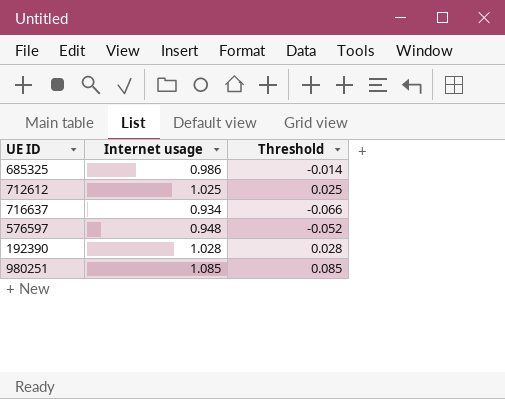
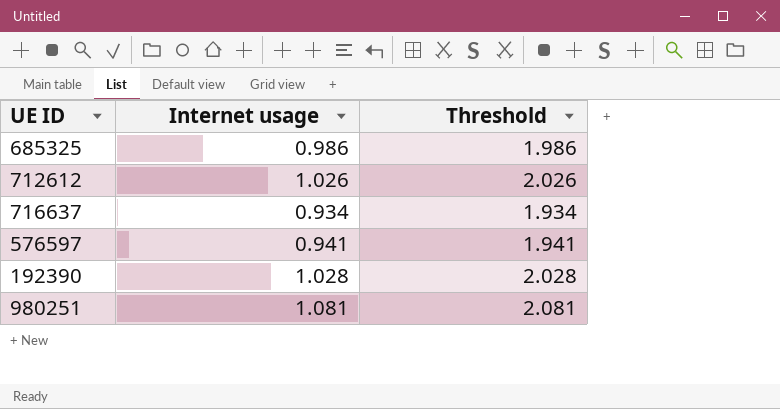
column Threshold | formula: [Internet usage] - 1 -> [Internet usage] + 1
712612 | Internet usage: 1.025 -> 1.026
576597 | Internet usage: 0.948 -> 0.941
980251 | Internet usage: 1.085 -> 1.081

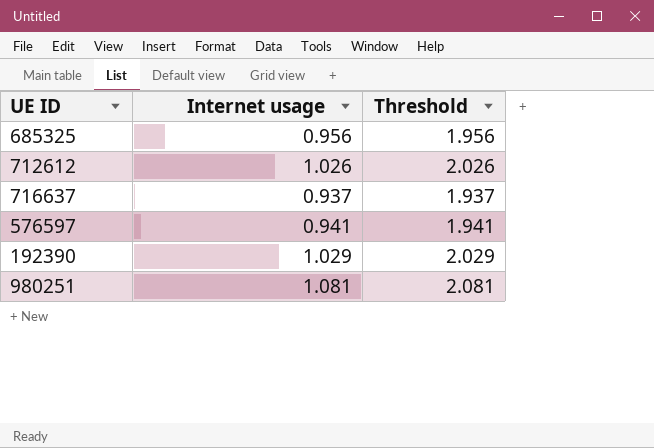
685325 | Internet usage: 0.986 -> 0.956
685325 | Threshold: 1.986 -> 1.956
716637 | Internet usage: 0.934 -> 0.937
716637 | Threshold: 1.934 -> 1.937
192390 | Internet usage: 1.028 -> 1.029
192390 | Threshold: 2.028 -> 2.029

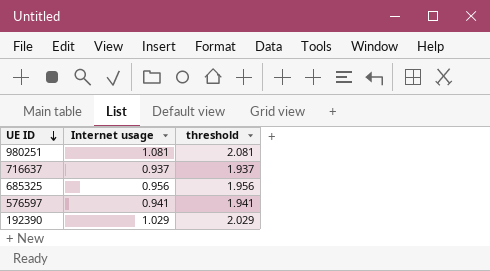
row order: none -> UE ID descending
column name: Threshold -> threshold
row 712612: 1.026 | 2.026 -> none

